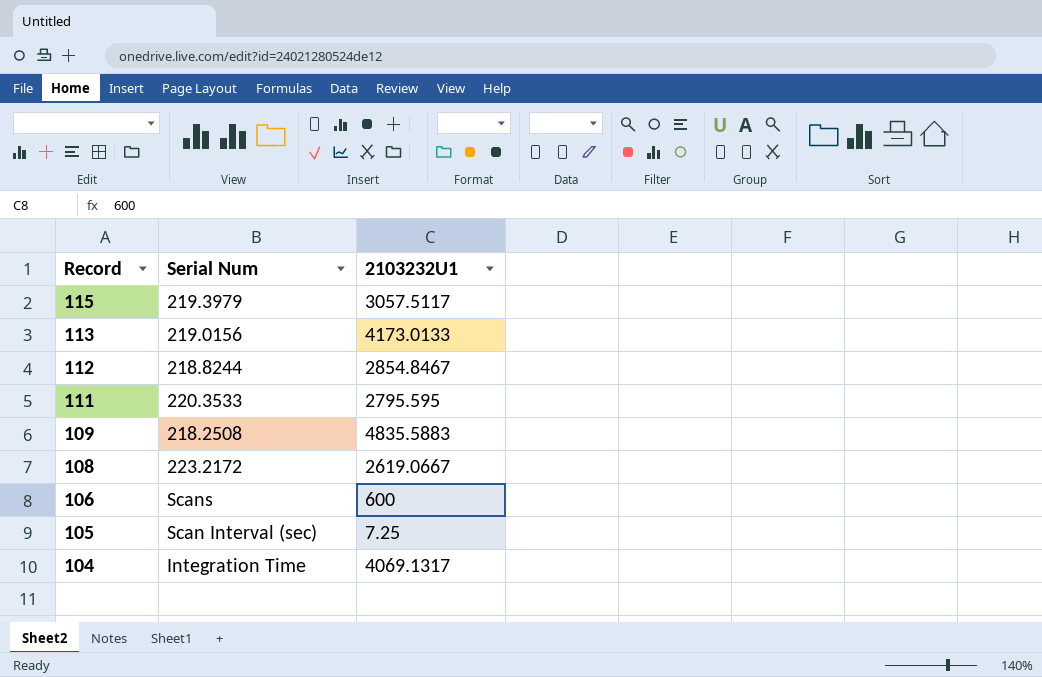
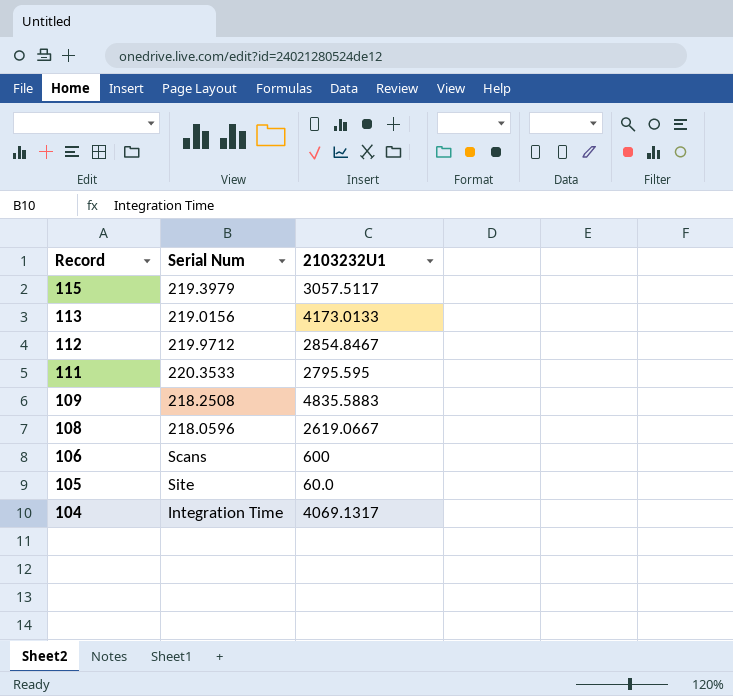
112 | Serial Num: 218.8244 -> 219.9712
108 | Serial Num: 223.2172 -> 218.0596
105 | Serial Num: Scan Interval (sec) -> Site
105 | 2103232U1: 7.25 -> 60.0

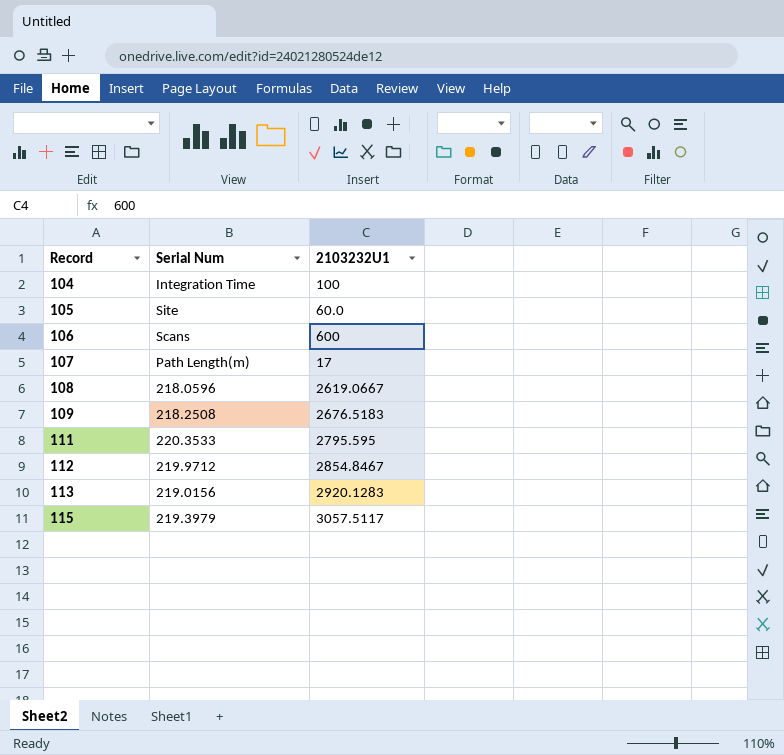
row order: Record descending -> Record ascending
104 | 2103232U1: 4069.1317 -> 100
row 107: none -> Path Length(m) | 17
109 | 2103232U1: 4835.5883 -> 2676.5183
113 | 2103232U1: 4173.0133 -> 2920.1283

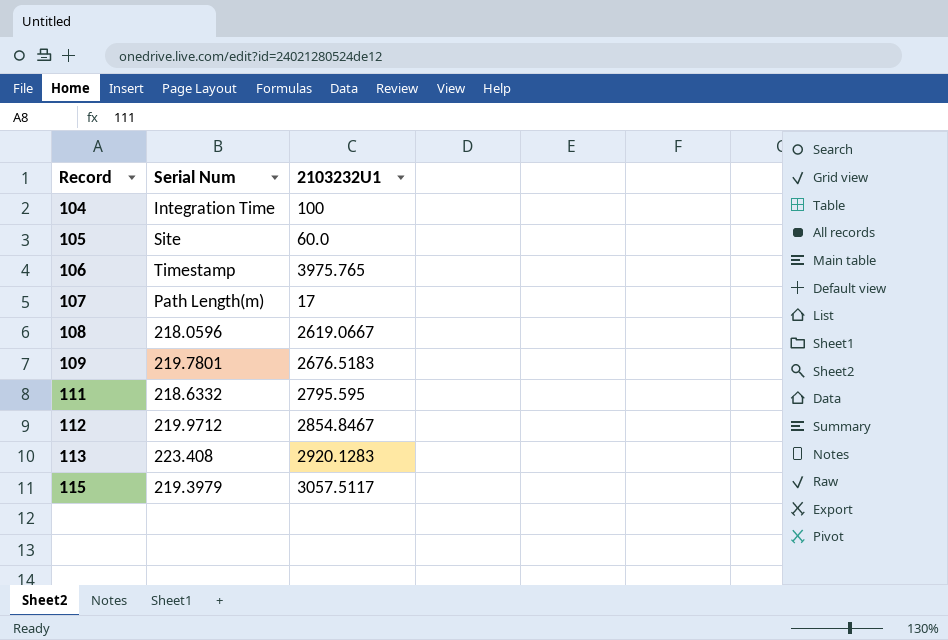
106 | Serial Num: Scans -> Timestamp
106 | 2103232U1: 600 -> 3975.765
109 | Serial Num: 218.2508 -> 219.7801
111 | Serial Num: 220.3533 -> 218.6332
113 | Serial Num: 219.0156 -> 223.408

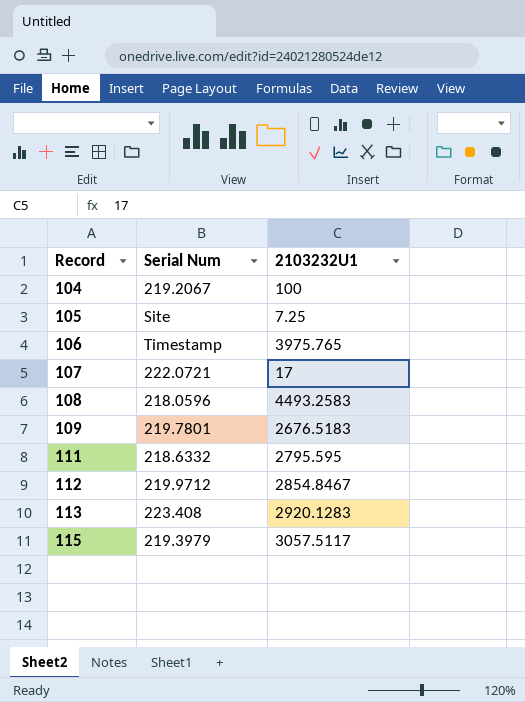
104 | Serial Num: Integration Time -> 219.2067
105 | 2103232U1: 60.0 -> 7.25
107 | Serial Num: Path Length(m) -> 222.0721
108 | 2103232U1: 2619.0667 -> 4493.2583

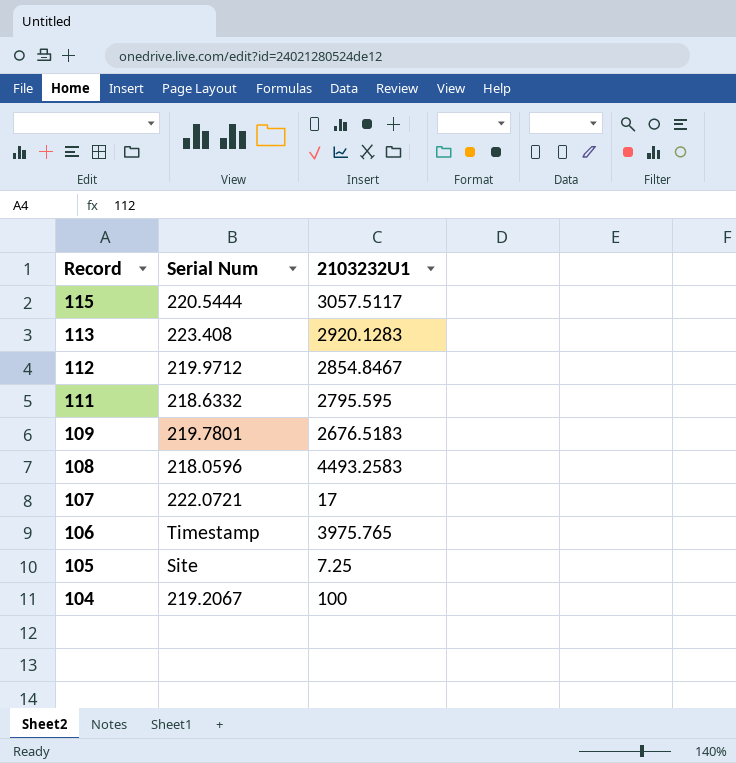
row order: Record ascending -> Record descending
115 | Serial Num: 219.3979 -> 220.5444

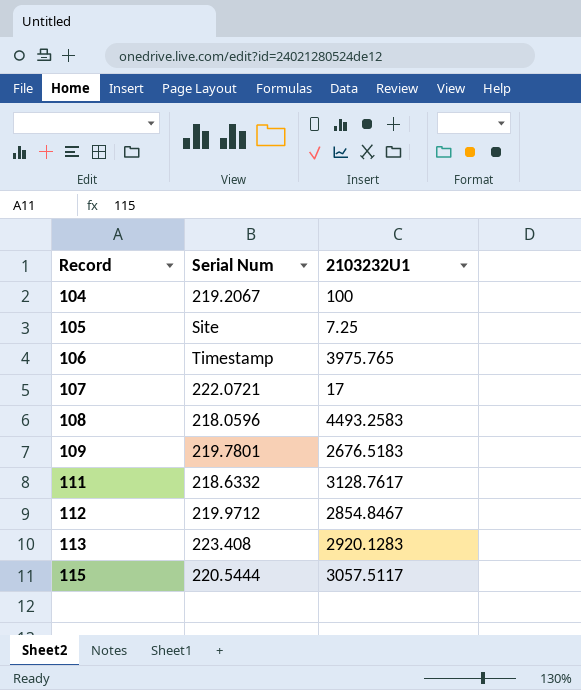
row order: Record descending -> Record ascending
111 | 2103232U1: 2795.595 -> 3128.7617

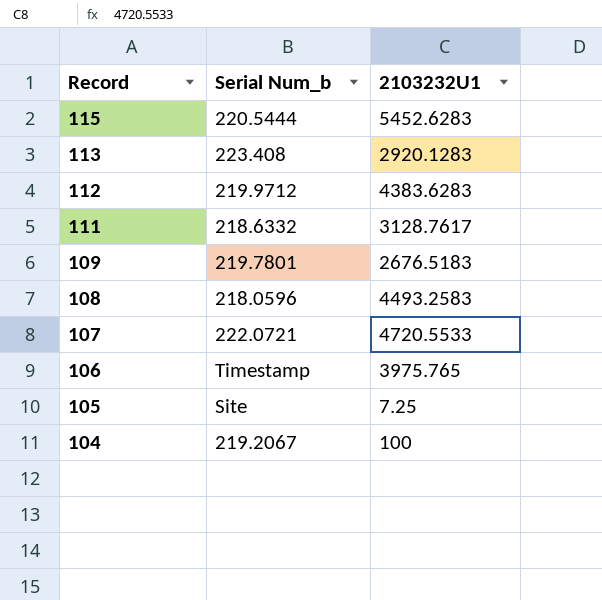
row order: Record ascending -> Record descending
column name: Serial Num -> Serial Num_b
115 | 2103232U1: 3057.5117 -> 5452.6283
112 | 2103232U1: 2854.8467 -> 4383.6283
107 | 2103232U1: 17 -> 4720.5533

